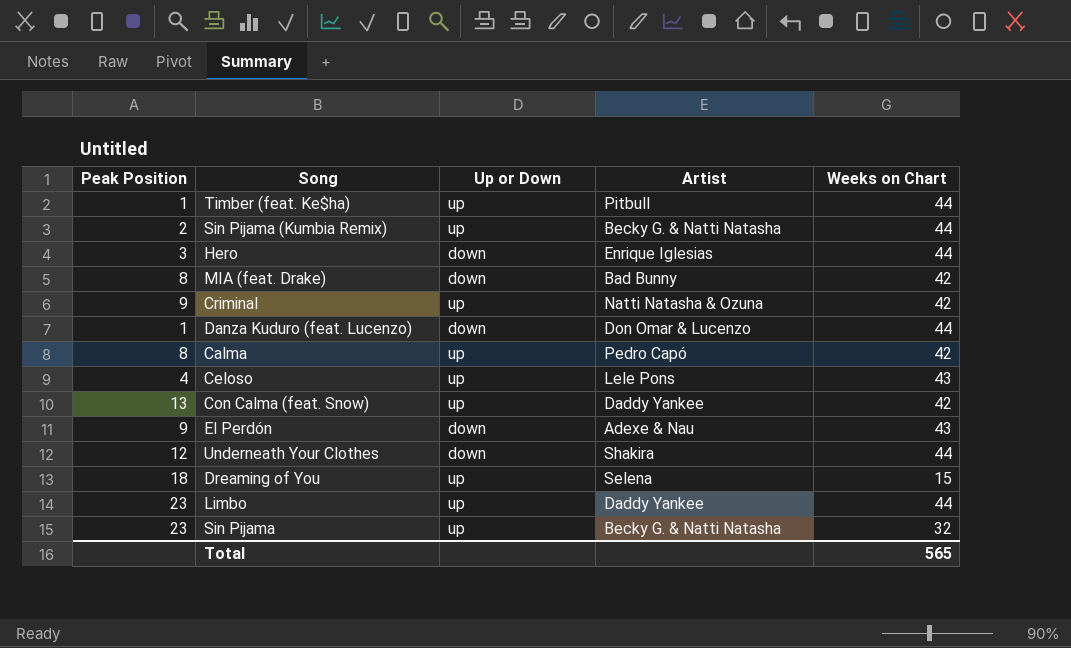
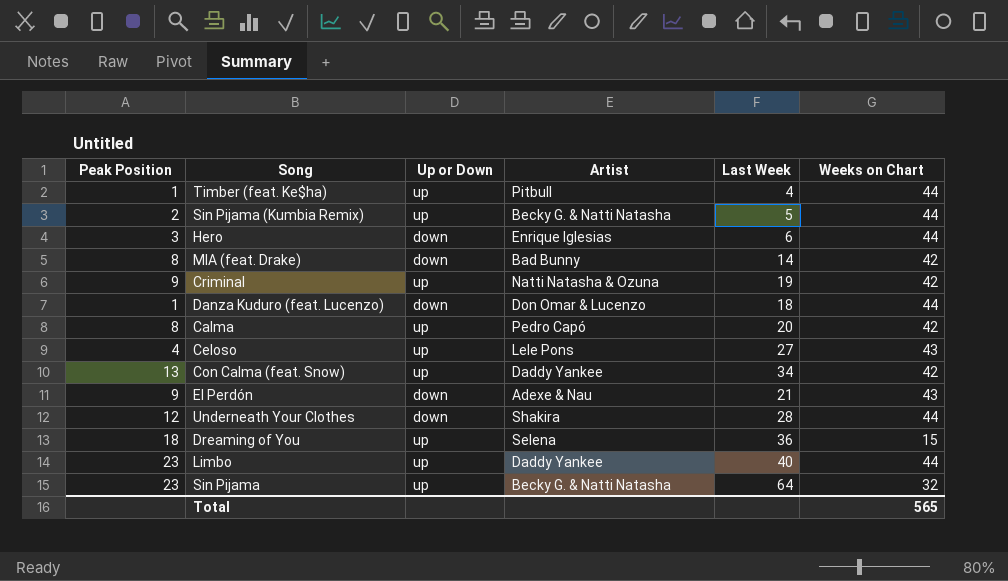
column Last Week | position: none -> 5

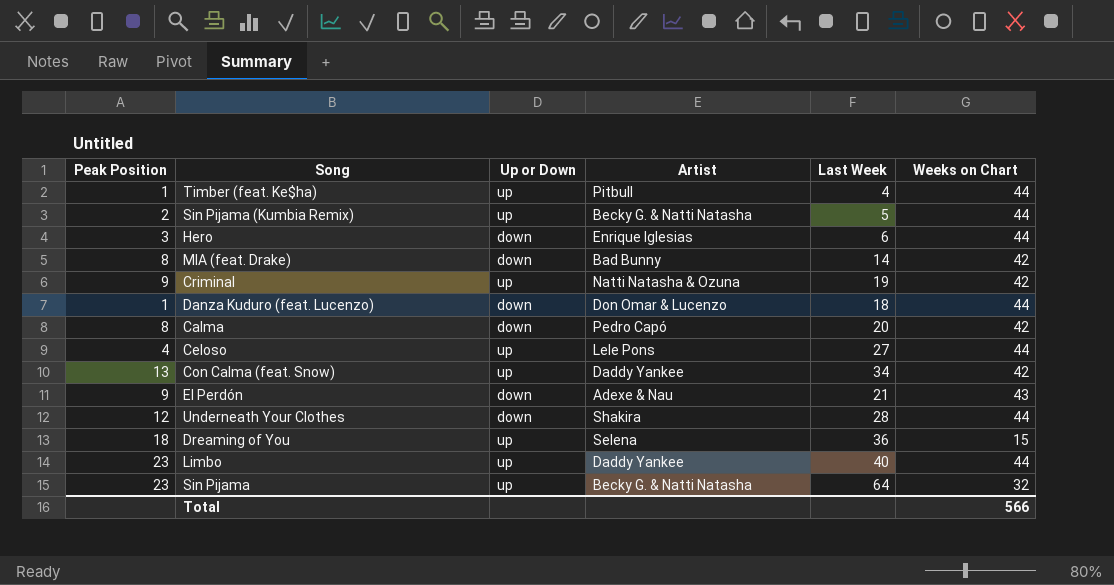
Calma | Up or Down: up -> down
Celoso | Weeks on Chart: 43 -> 44
Total | Weeks on Chart: 565 -> 566

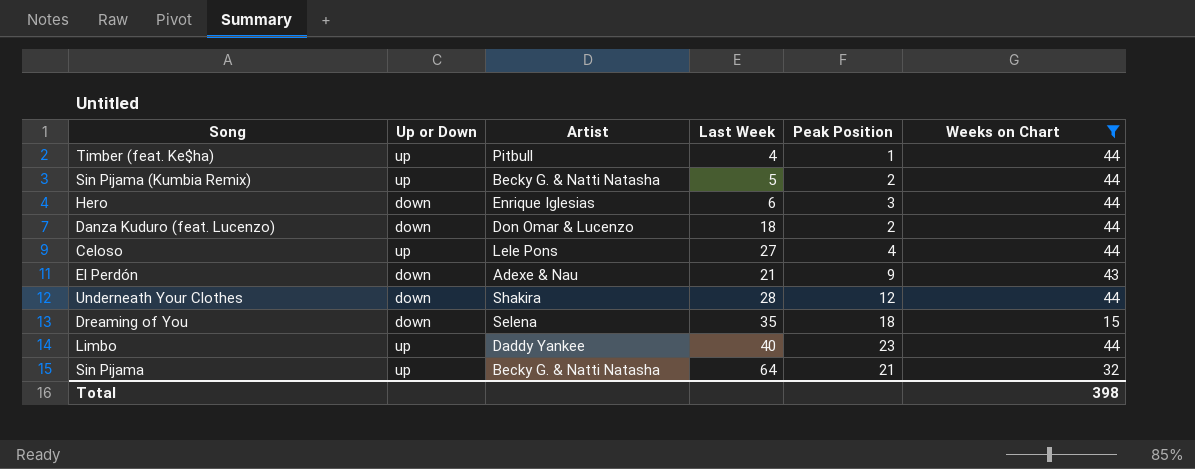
filter: none -> Weeks on Chart != 42
column Peak Position | position: 1 -> 5
Danza Kuduro (feat. Lucenzo) | Peak Position: 1 -> 2
Dreaming of You | Up or Down: up -> down
Dreaming of You | Last Week: 36 -> 35
Sin Pijama | Peak Position: 23 -> 21
Total | Weeks on Chart: 566 -> 398

